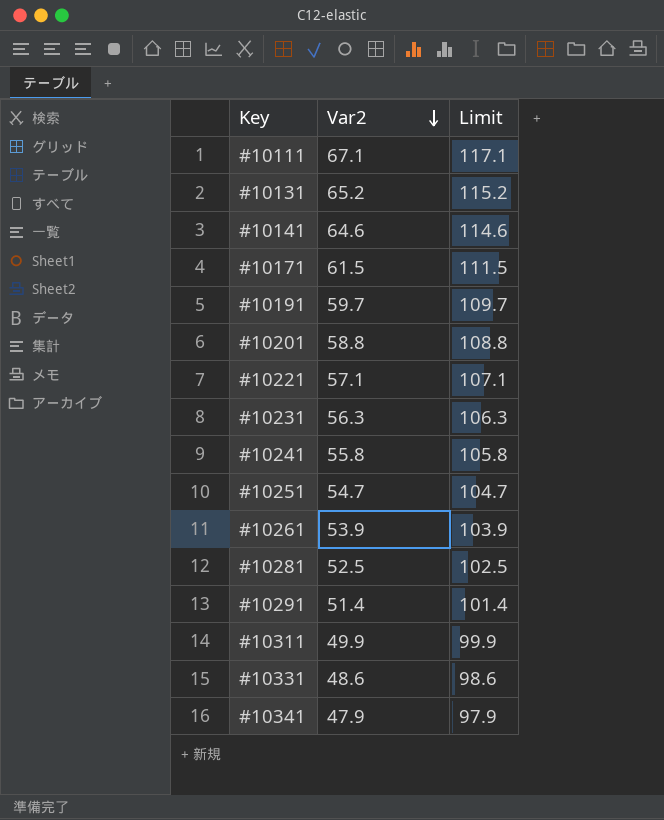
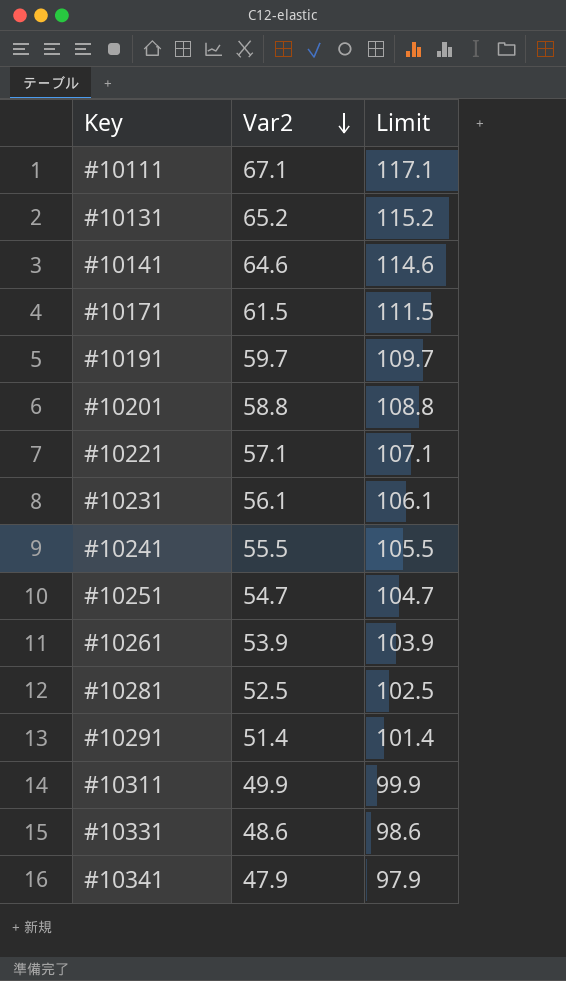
#10231 | Var2: 56.3 -> 56.1
#10231 | Limit: 106.3 -> 106.1
#10241 | Var2: 55.8 -> 55.5
#10241 | Limit: 105.8 -> 105.5

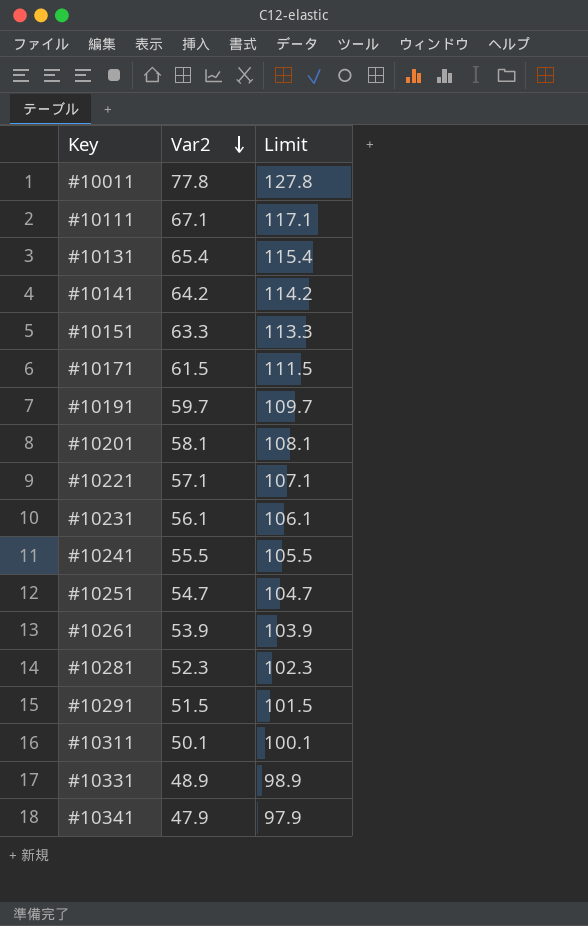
row #10011: none -> 77.8 | 127.8
#10131 | Var2: 65.2 -> 65.4
#10131 | Limit: 115.2 -> 115.4
#10141 | Var2: 64.6 -> 64.2
#10141 | Limit: 114.6 -> 114.2
row #10151: none -> 63.3 | 113.3
#10201 | Var2: 58.8 -> 58.1
#10201 | Limit: 108.8 -> 108.1
#10281 | Var2: 52.5 -> 52.3
#10281 | Limit: 102.5 -> 102.3
#10291 | Var2: 51.4 -> 51.5
#10291 | Limit: 101.4 -> 101.5
#10311 | Var2: 49.9 -> 50.1
#10311 | Limit: 99.9 -> 100.1
#10331 | Var2: 48.6 -> 48.9
#10331 | Limit: 98.6 -> 98.9

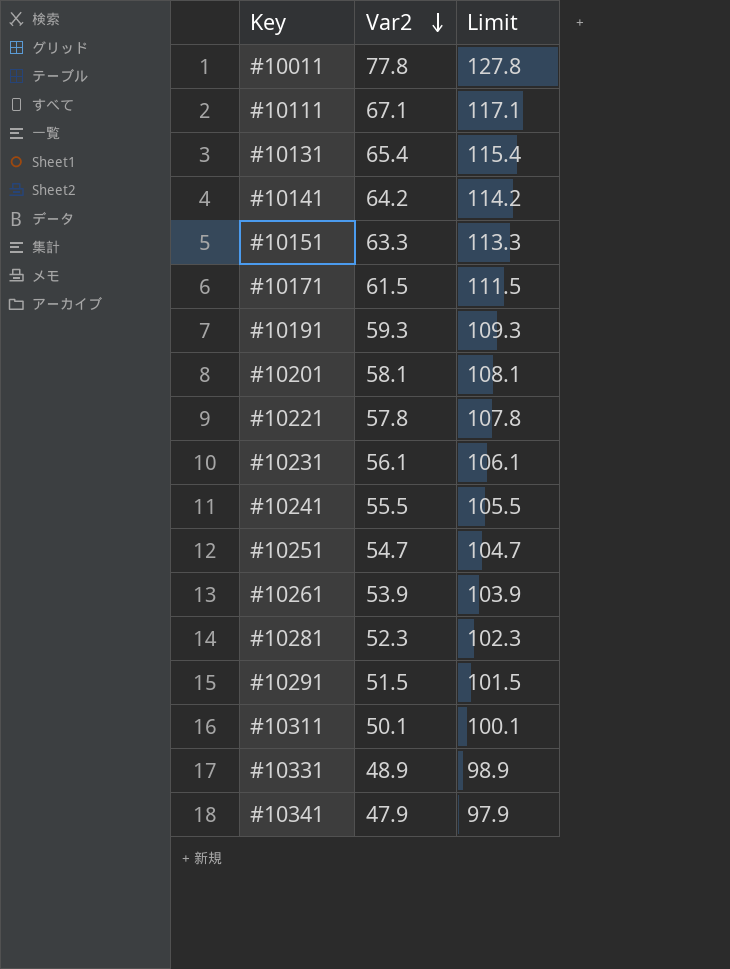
#10191 | Var2: 59.7 -> 59.3
#10191 | Limit: 109.7 -> 109.3
#10221 | Var2: 57.1 -> 57.8
#10221 | Limit: 107.1 -> 107.8

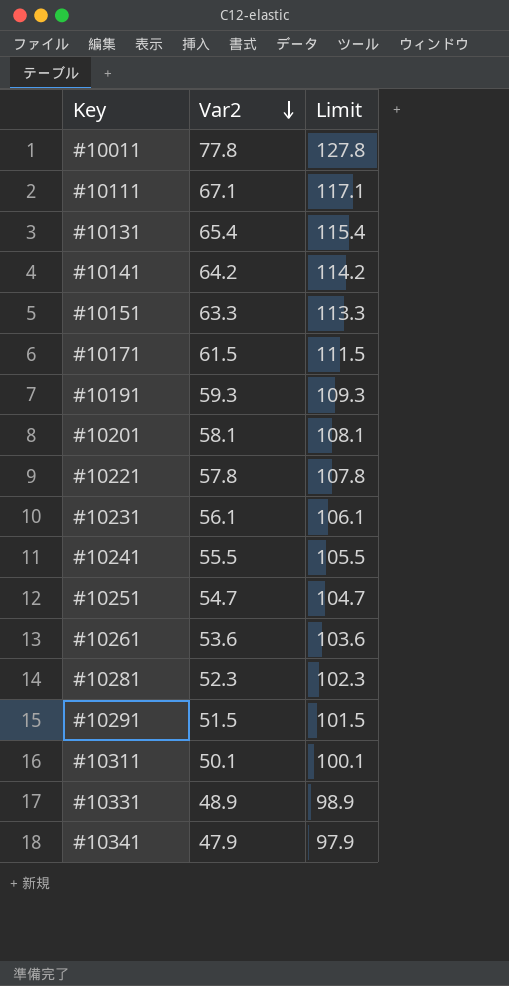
#10261 | Var2: 53.9 -> 53.6
#10261 | Limit: 103.9 -> 103.6

